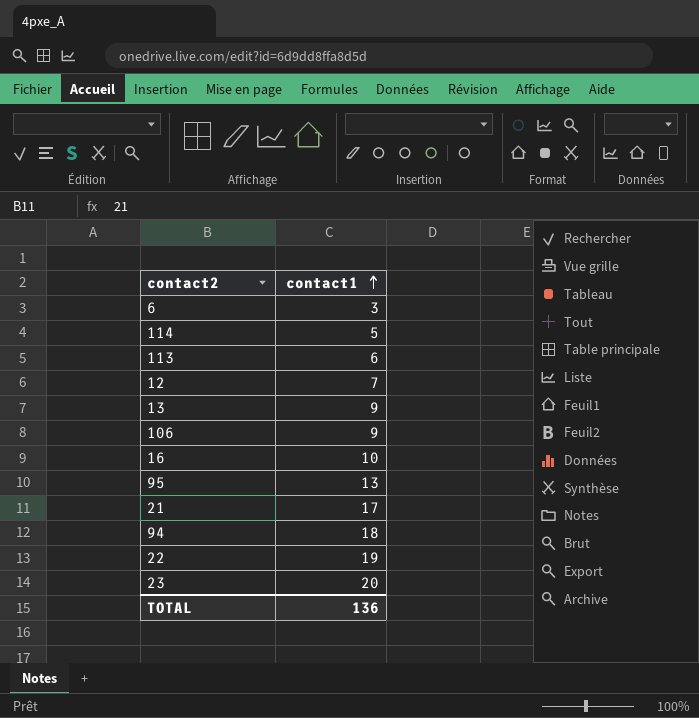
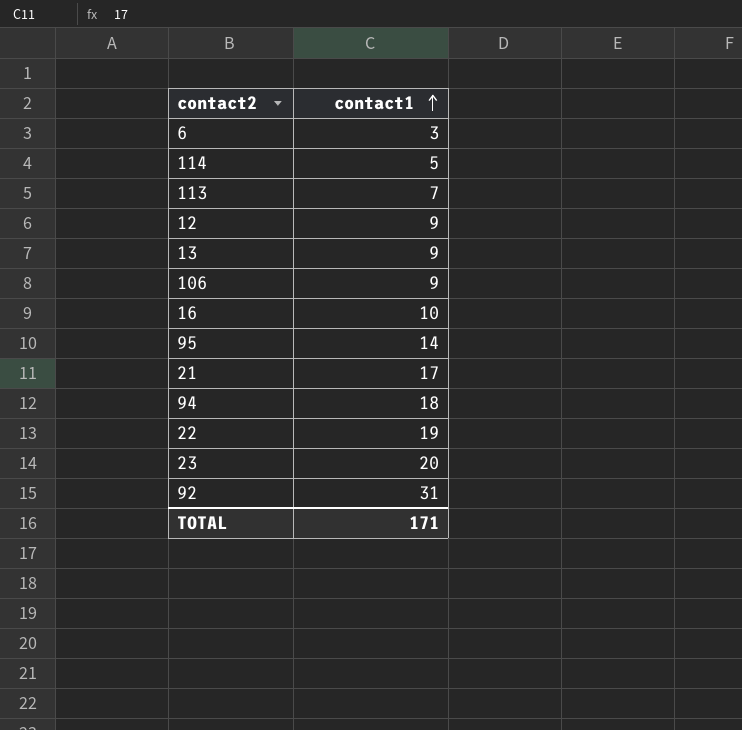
113 | contact1: 6 -> 7
12 | contact1: 7 -> 9
95 | contact1: 13 -> 14
row 92: none -> 31
TOTAL | contact1: 136 -> 171

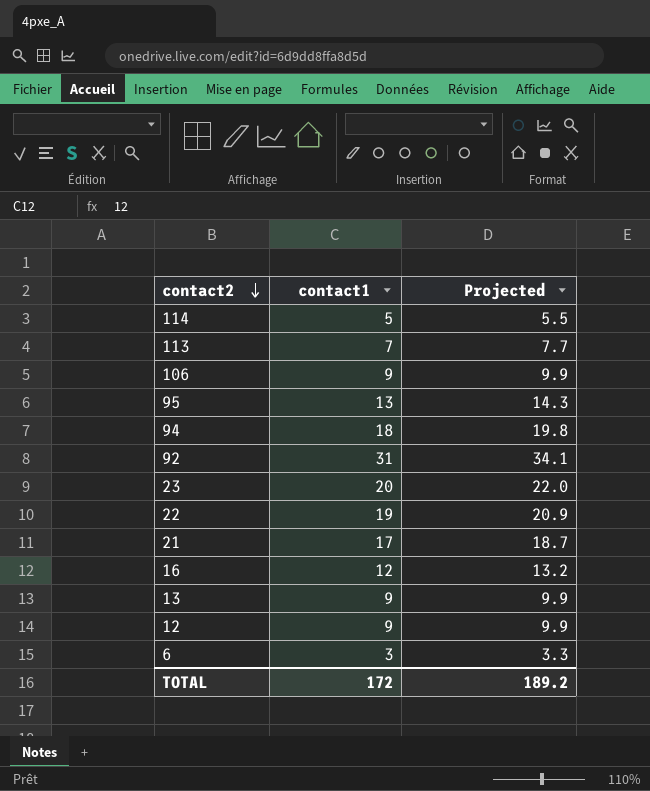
row order: contact1 ascending -> contact2 descending
column Projected | formula: none -> [contact1] * 1.1
95 | contact1: 14 -> 13
16 | contact1: 10 -> 12
TOTAL | contact1: 171 -> 172

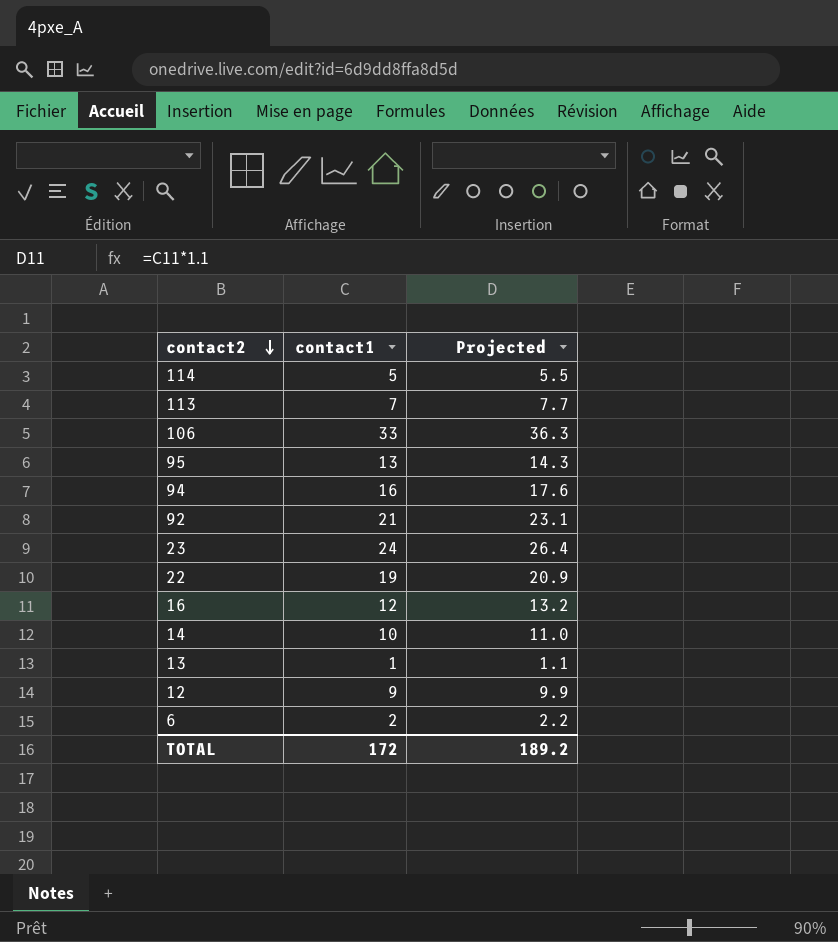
row 21: 17 | 18.7 -> none
106 | contact1: 9 -> 33
106 | Projected: 9.9 -> 36.3
94 | contact1: 18 -> 16
94 | Projected: 19.8 -> 17.6
92 | contact1: 31 -> 21
92 | Projected: 34.1 -> 23.1
23 | contact1: 20 -> 24
23 | Projected: 22.0 -> 26.4
row 14: none -> 10 | 11.0
13 | contact1: 9 -> 1
13 | Projected: 9.9 -> 1.1
6 | contact1: 3 -> 2
6 | Projected: 3.3 -> 2.2

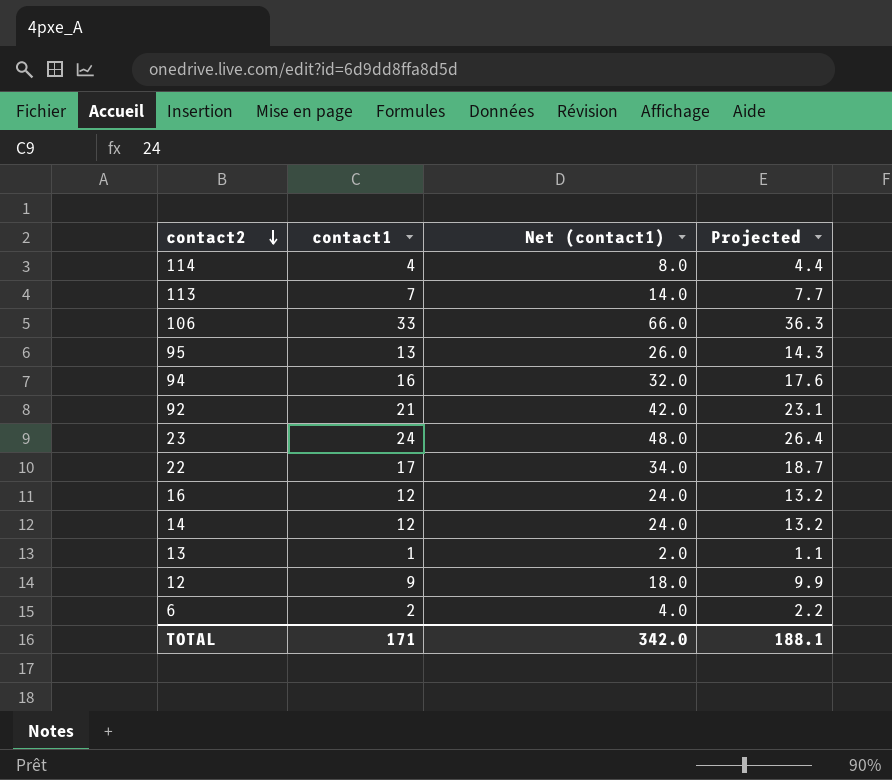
column Net (contact1) | formula: none -> [contact1] * 2
114 | contact1: 5 -> 4
114 | Projected: 5.5 -> 4.4
22 | contact1: 19 -> 17
22 | Projected: 20.9 -> 18.7
14 | contact1: 10 -> 12
14 | Projected: 11.0 -> 13.2
TOTAL | contact1: 172 -> 171
TOTAL | Projected: 189.2 -> 188.1

